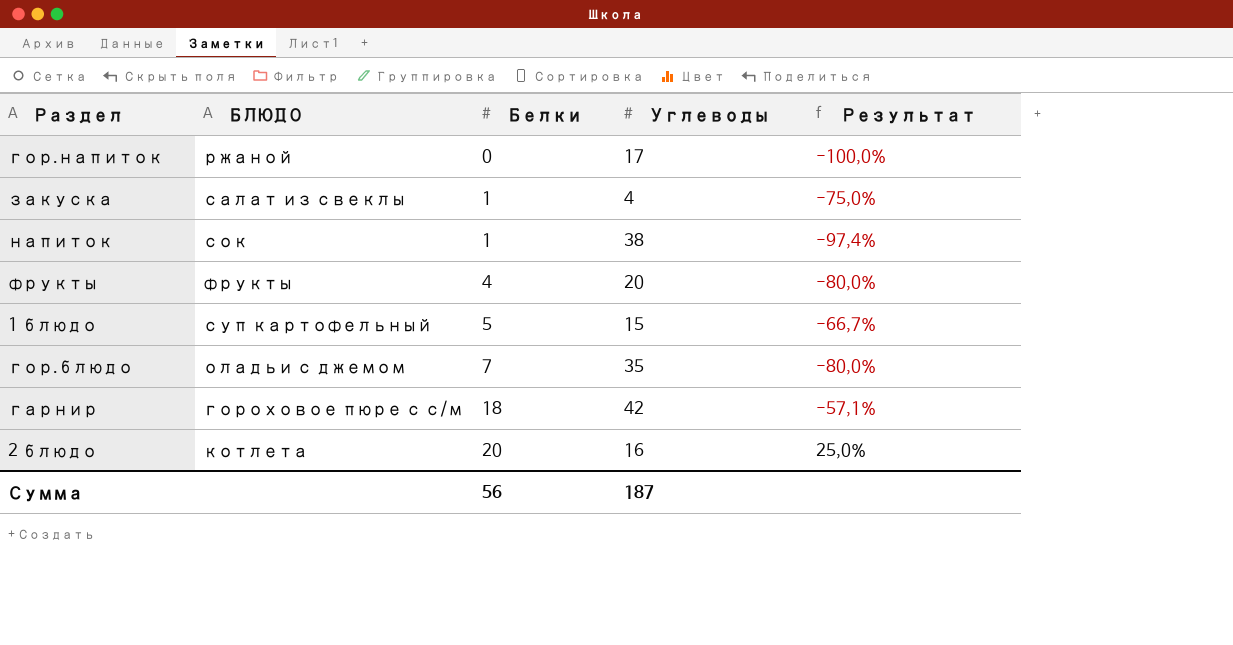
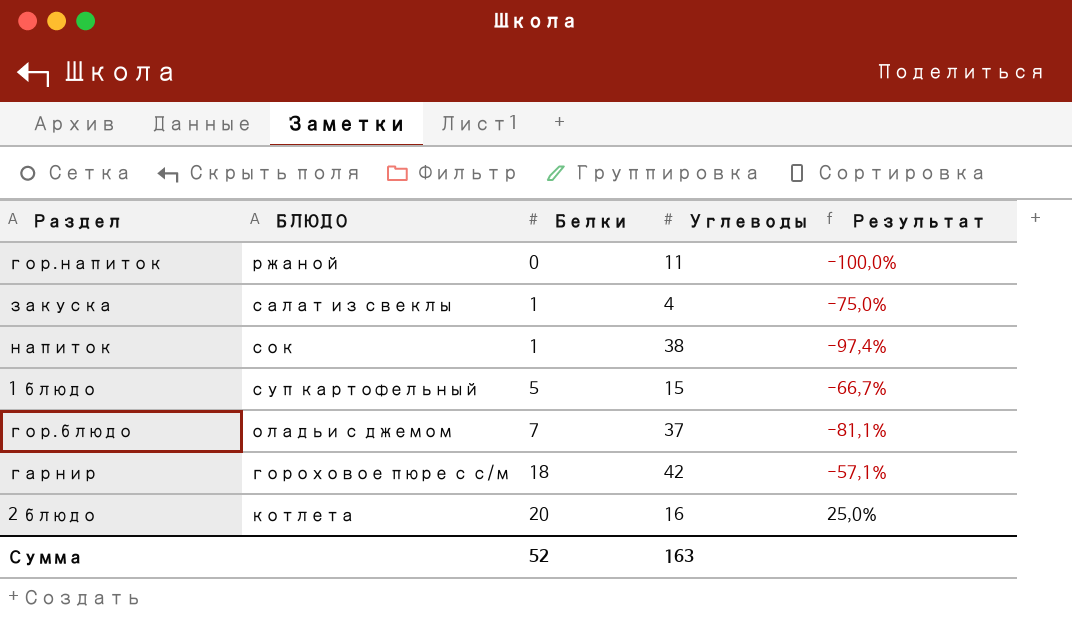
row фрукты: фрукты | 4 | 20 | -80,0% -> none
гор.напиток | Углеводы: 17 -> 11
гор.блюдо | Углеводы: 35 -> 37
гор.блюдо | Результат: -80,0% -> -81,1%
Сумма | Белки: 56 -> 52
Сумма | Углеводы: 187 -> 163

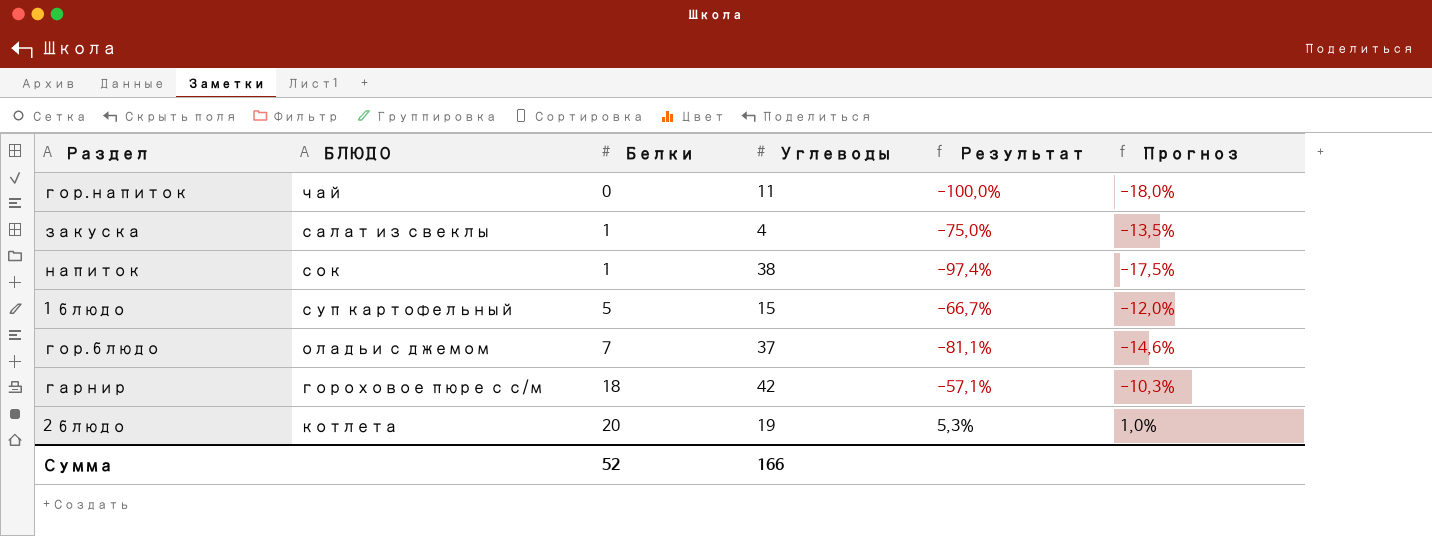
column Прогноз | formula: none -> [Результат] * 0,18
гор.напиток | БЛЮДО: ржаной -> чай
2 блюдо | Углеводы: 16 -> 19
2 блюдо | Результат: 25,0% -> 5,3%
Сумма | Углеводы: 163 -> 166

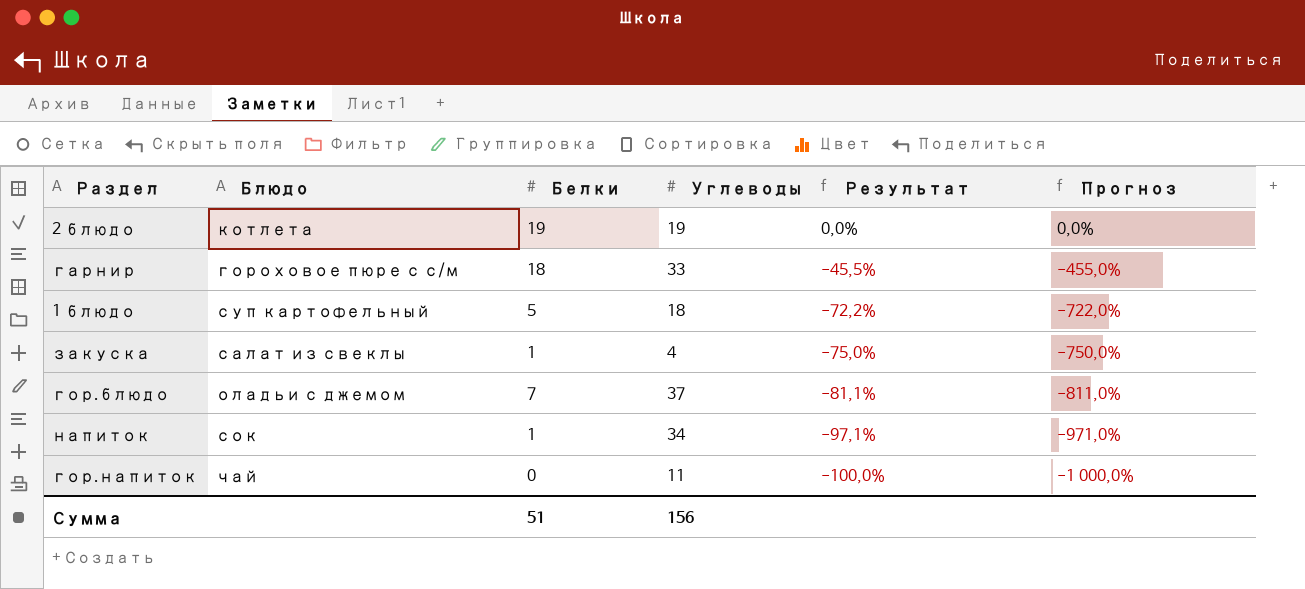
row order: Белки ascending -> Результат descending
column name: БЛЮДО -> Блюдо
column Прогноз | formula: [Результат] * 0,18 -> [Результат] * 10
2 блюдо | Белки: 20 -> 19
2 блюдо | Результат: 5,3% -> 0,0%
гарнир | Углеводы: 42 -> 33
гарнир | Результат: -57,1% -> -45,5%
1 блюдо | Углеводы: 15 -> 18
1 блюдо | Результат: -66,7% -> -72,2%
напиток | Углеводы: 38 -> 34
напиток | Результат: -97,4% -> -97,1%
Сумма | Белки: 52 -> 51
Сумма | Углеводы: 166 -> 156

